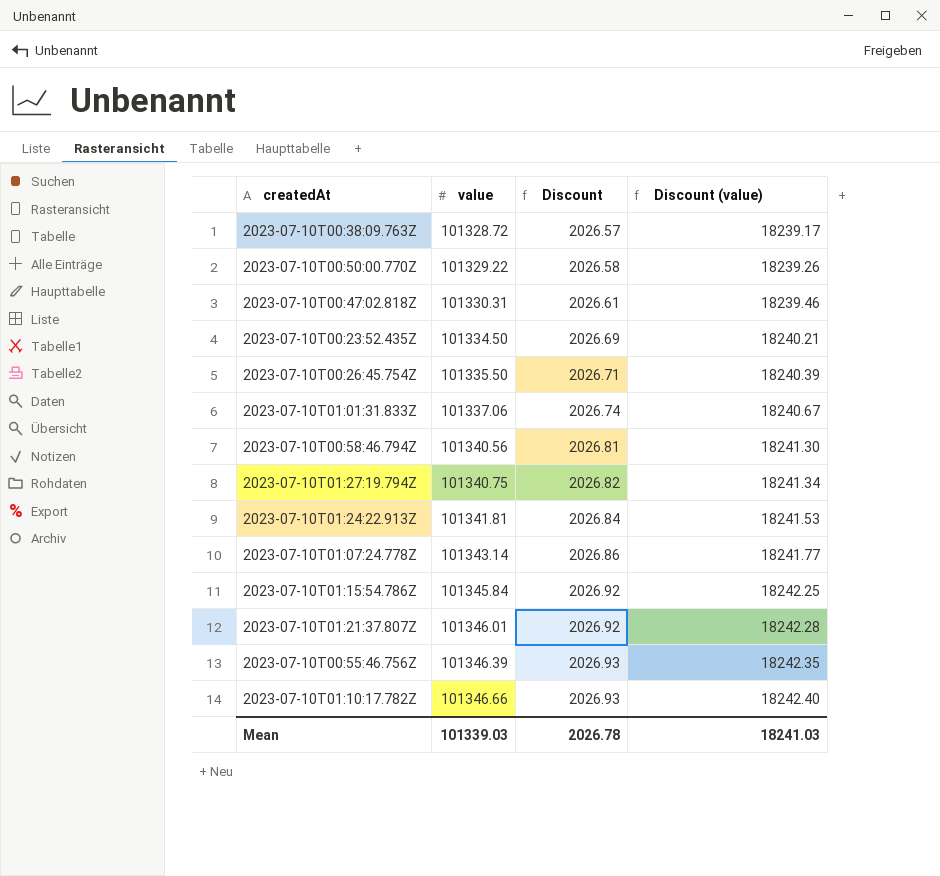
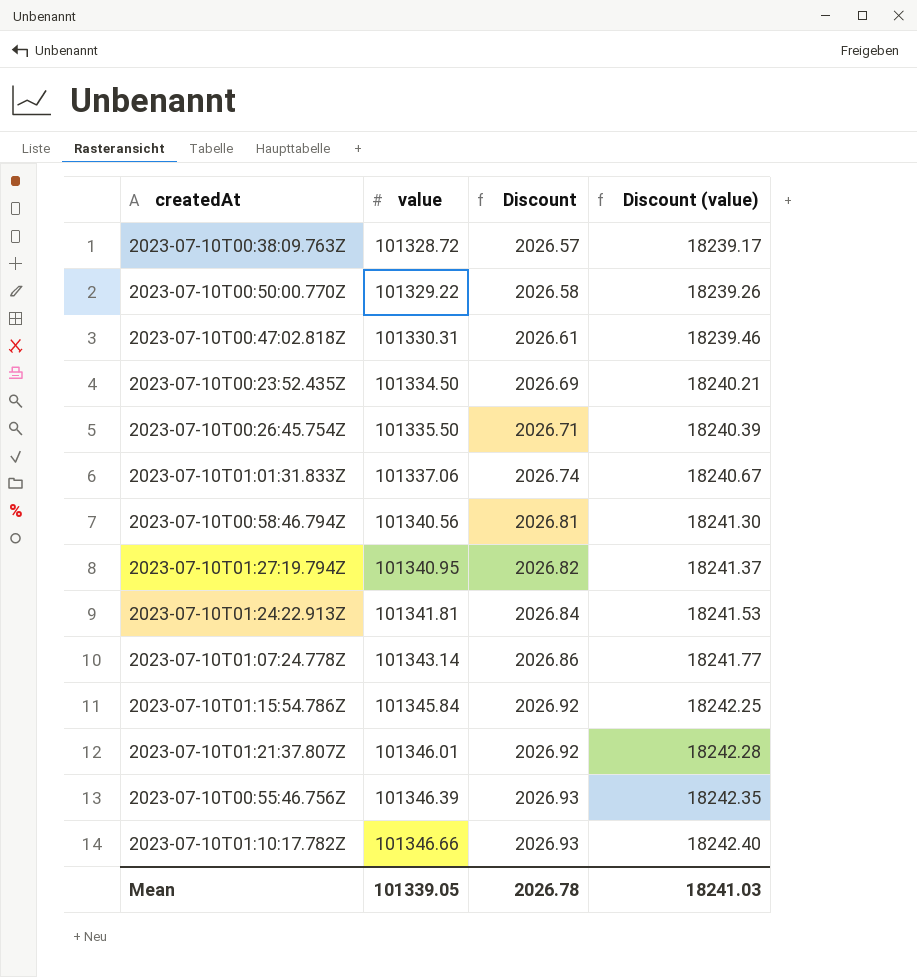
2023-07-10T01:27:19.794Z | value: 101340.75 -> 101340.95
2023-07-10T01:27:19.794Z | Discount (value): 18241.34 -> 18241.37
Mean | value: 101339.03 -> 101339.05

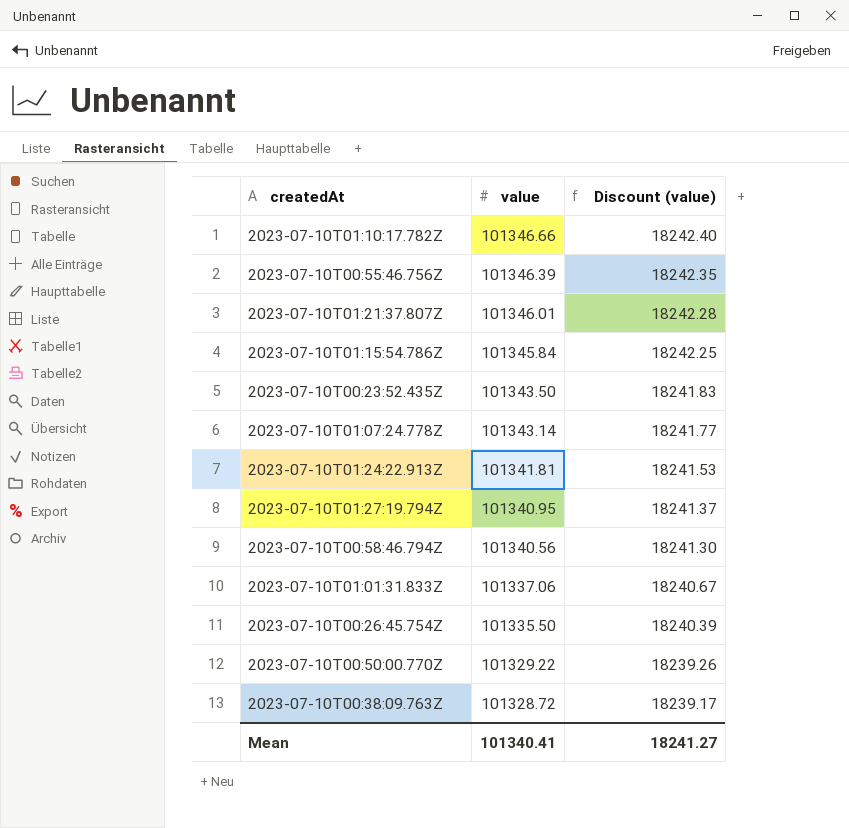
row order: value ascending -> value descending
column Discount | formula: [value] * 0.02 -> none
row 2023-07-10T00:47:02.818Z: 101330.31 | 2026.61 | 18239.46 -> none
2023-07-10T00:23:52.435Z | value: 101334.50 -> 101343.50
2023-07-10T00:23:52.435Z | Discount (value): 18240.21 -> 18241.83
Mean | value: 101339.05 -> 101340.41
Mean | Discount (value): 18241.03 -> 18241.27

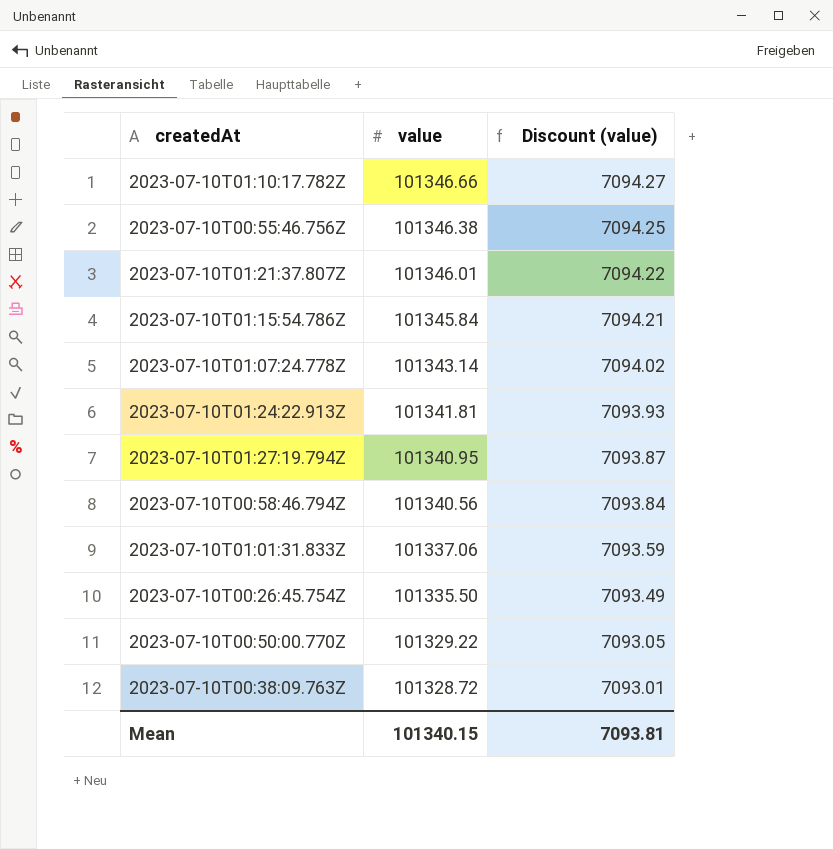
column Discount (value) | formula: [value] * 0.18 -> [value] * 0.07
row 2023-07-10T00:23:52.435Z: 101343.50 | 18241.83 -> none
2023-07-10T00:55:46.756Z | value: 101346.39 -> 101346.38
Mean | value: 101340.41 -> 101340.15
Mean | Discount (value): 18241.27 -> 7093.81

